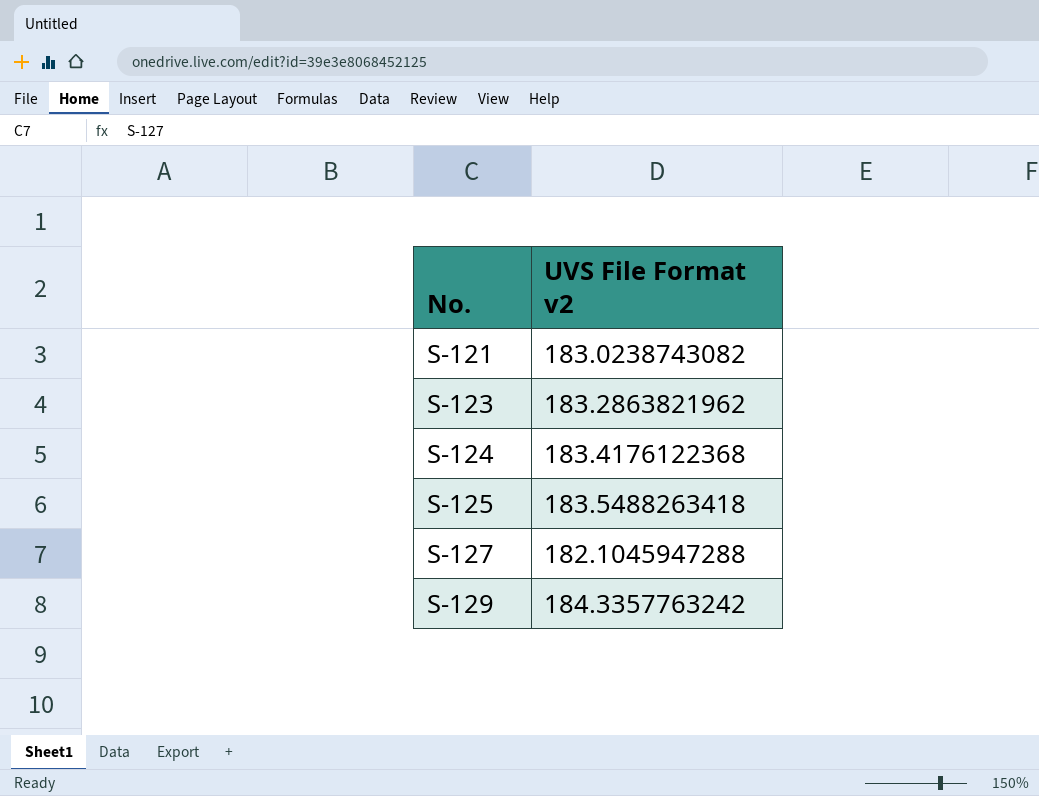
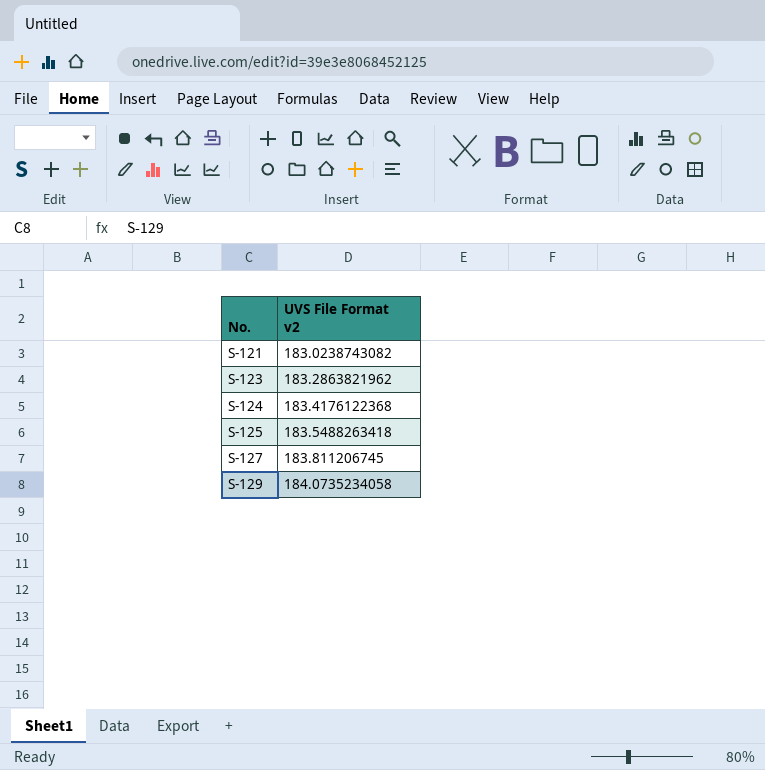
S-127 | UVS File Format v2: 182.1045947288 -> 183.811206745
S-129 | UVS File Format v2: 184.3357763242 -> 184.0735234058

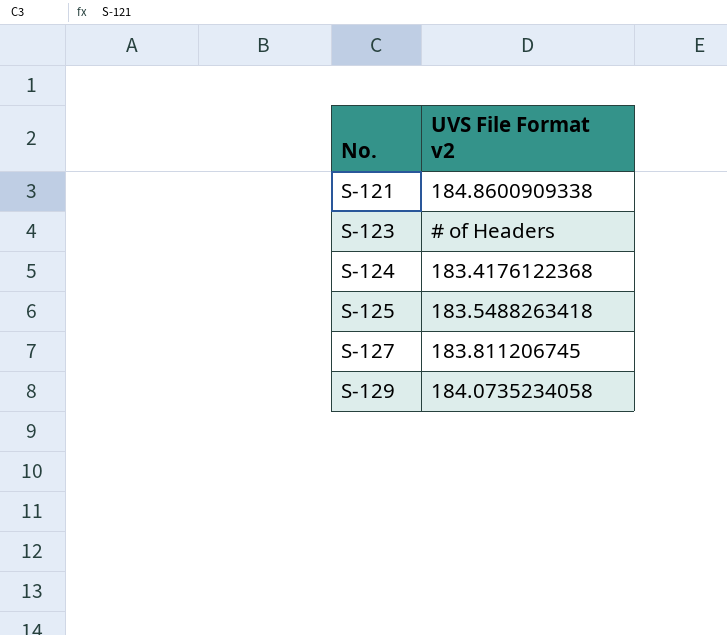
S-121 | UVS File Format v2: 183.0238743082 -> 184.8600909338
S-123 | UVS File Format v2: 183.2863821962 -> # of Headers

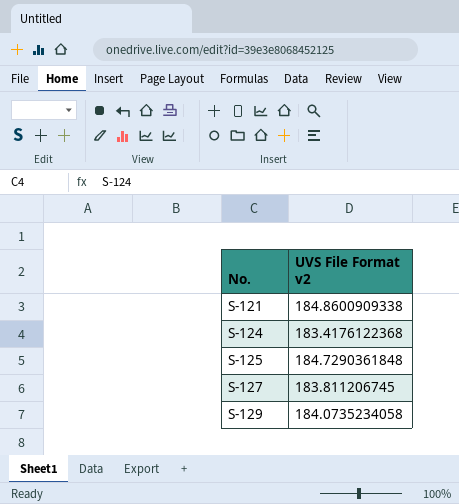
row S-123: # of Headers -> none
S-125 | UVS File Format v2: 183.5488263418 -> 184.7290361848

